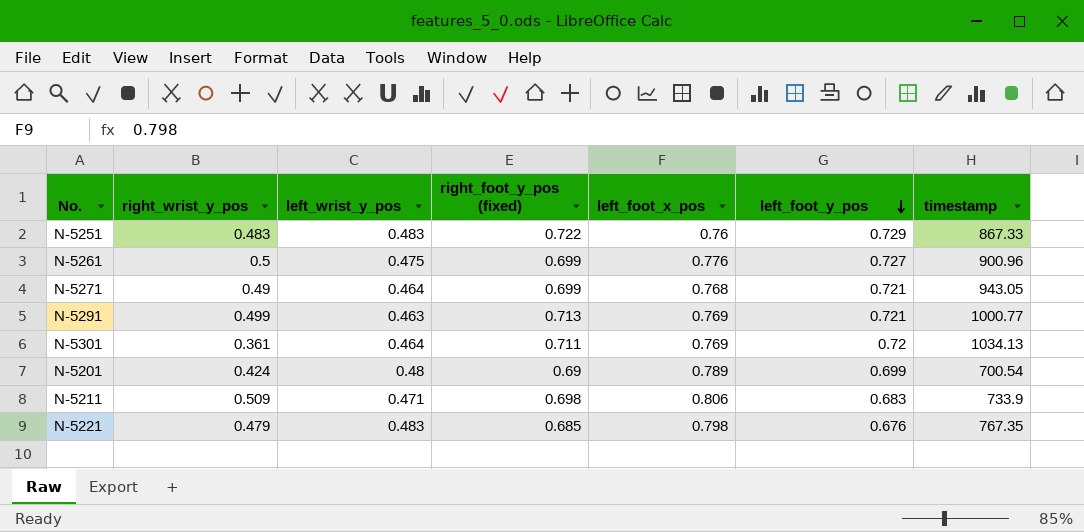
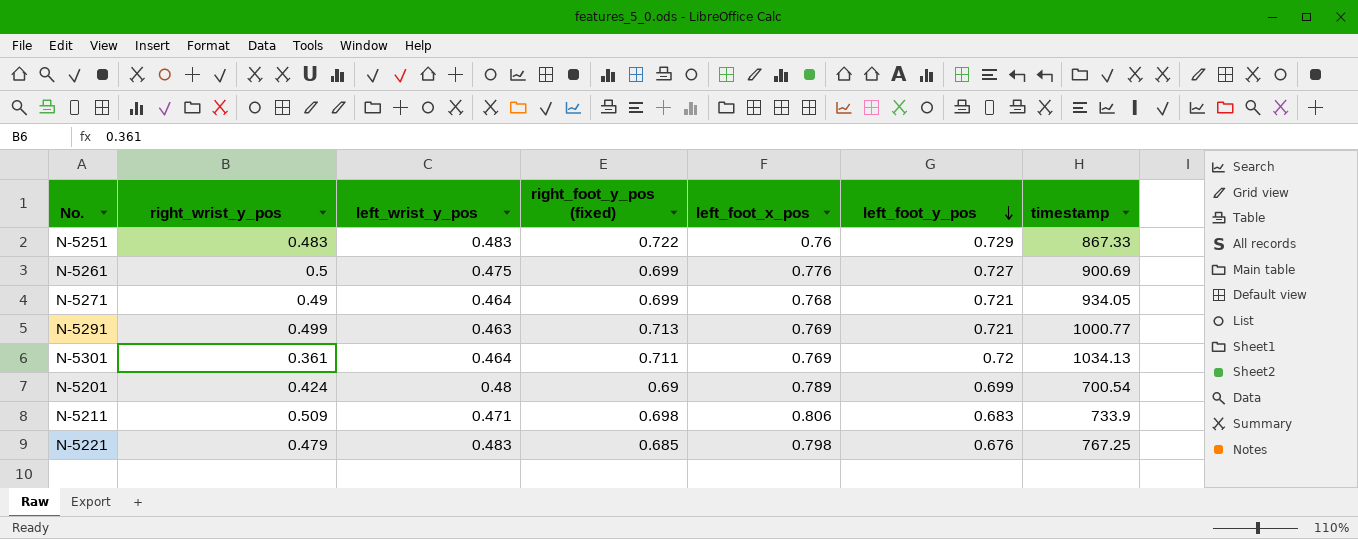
N-5261 | timestamp: 900.96 -> 900.69
N-5271 | timestamp: 943.05 -> 934.05
N-5221 | timestamp: 767.35 -> 767.25

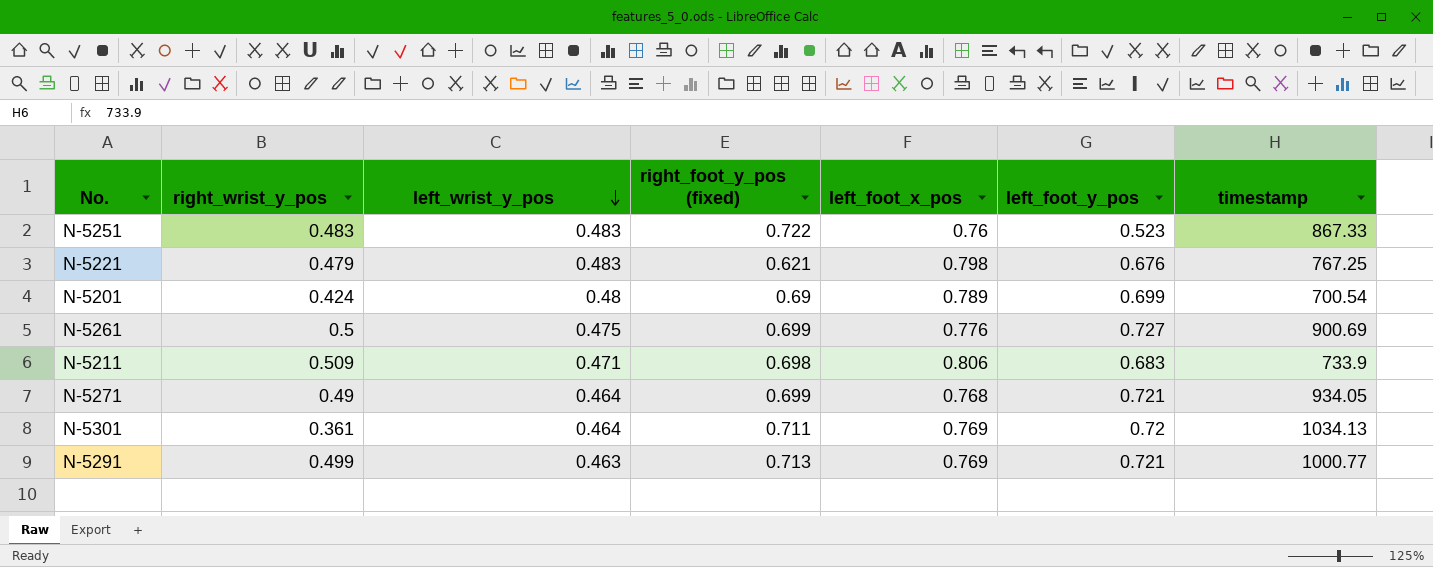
row order: left_foot_y_pos descending -> left_wrist_y_pos descending
N-5251 | left_foot_y_pos: 0.729 -> 0.523
N-5221 | right_foot_y_pos (fixed): 0.685 -> 0.621

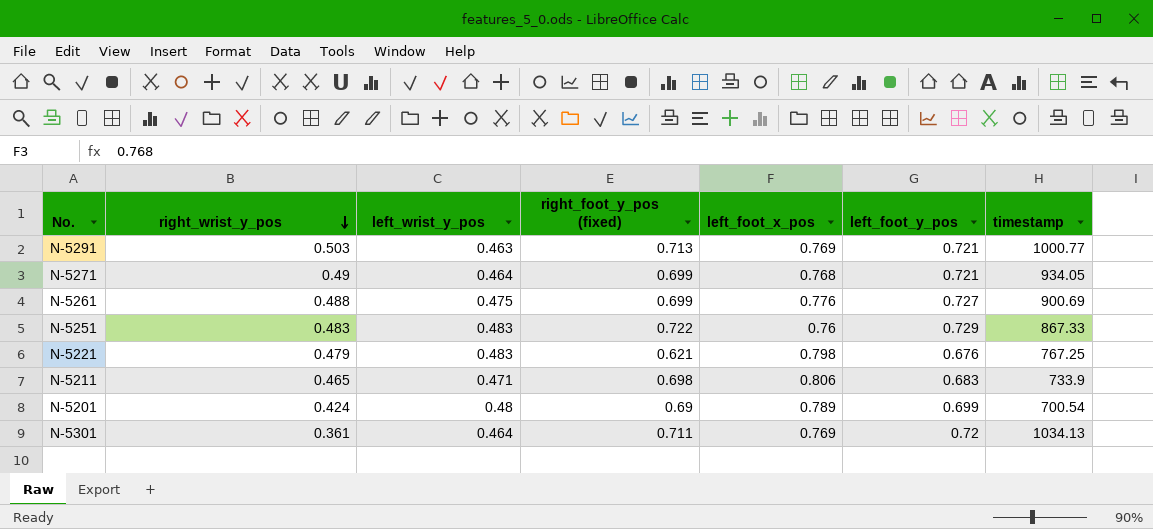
row order: left_wrist_y_pos descending -> right_wrist_y_pos descending
N-5291 | right_wrist_y_pos: 0.499 -> 0.503
N-5261 | right_wrist_y_pos: 0.5 -> 0.488
N-5251 | left_foot_y_pos: 0.523 -> 0.729
N-5211 | right_wrist_y_pos: 0.509 -> 0.465

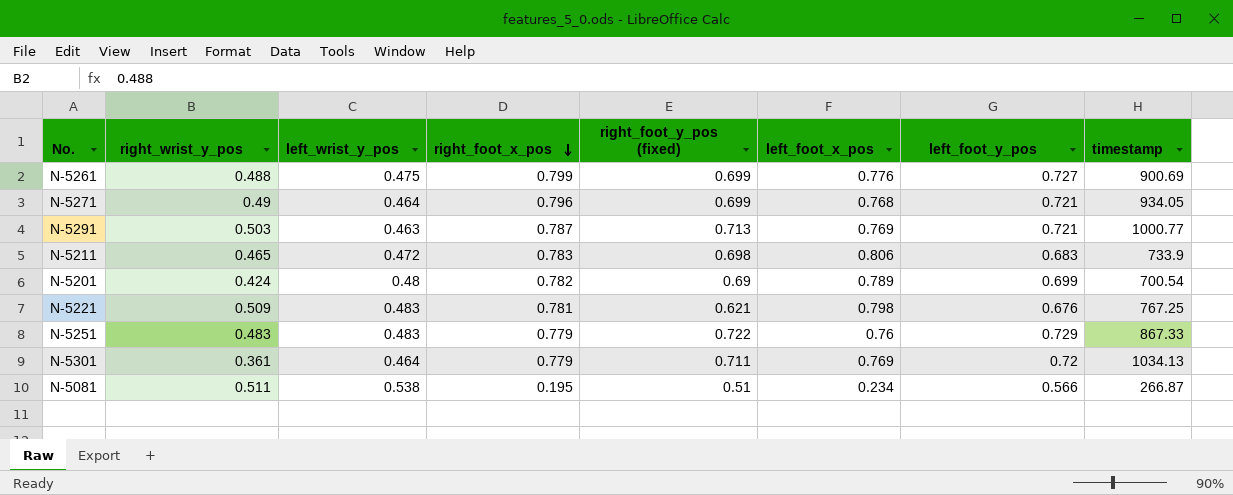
row order: right_wrist_y_pos descending -> right_foot_x_pos descending
column right_foot_x_pos | position: none -> 4
N-5211 | left_wrist_y_pos: 0.471 -> 0.472
N-5221 | right_wrist_y_pos: 0.479 -> 0.509
row N-5081: none -> 0.511 | 0.538 | 0.195 | 0.51 | 0.234 | 0.566 | 266.87

